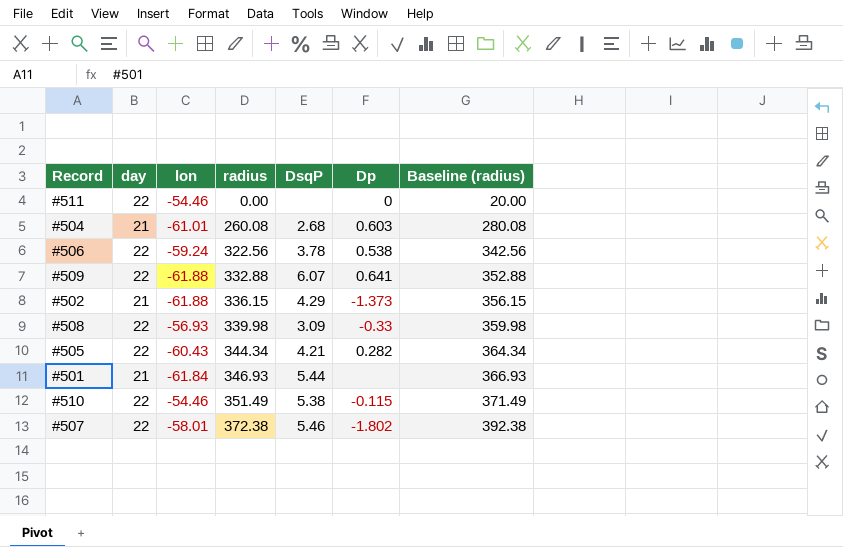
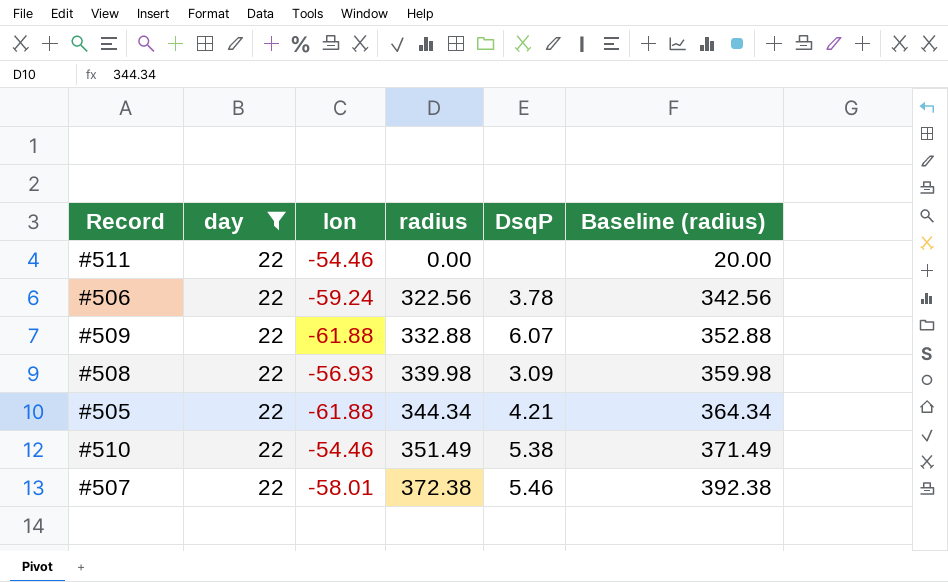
filter: none -> day = 22
column Dp | position: 6 -> none
#505 | lon: -60.43 -> -61.88

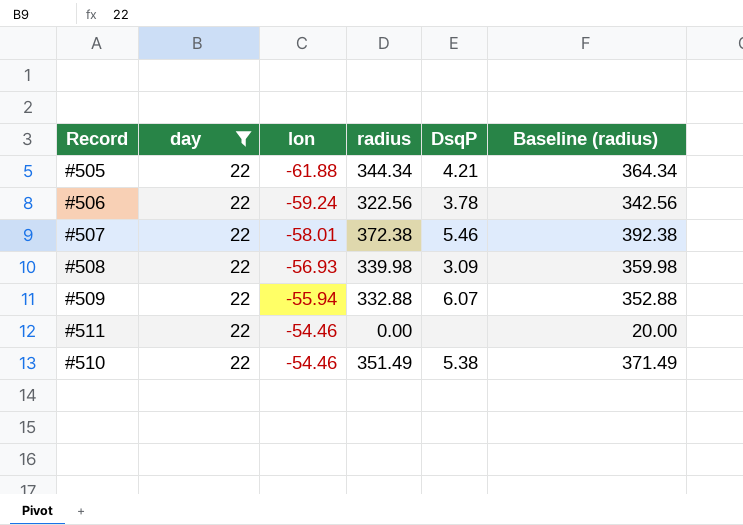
row order: radius ascending -> lon ascending
#509 | lon: -61.88 -> -55.94

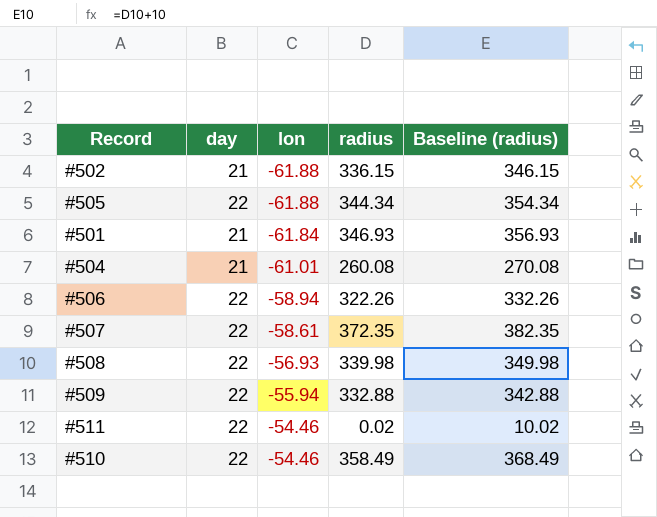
filter: day = 22 -> none
column DsqP | position: 5 -> none
column Baseline (radius) | formula: [radius] + 20 -> [radius] + 10
#506 | lon: -59.24 -> -58.94
#506 | radius: 322.56 -> 322.26
#507 | lon: -58.01 -> -58.61
#507 | radius: 372.38 -> 372.35
#511 | radius: 0.00 -> 0.02
#510 | radius: 351.49 -> 358.49

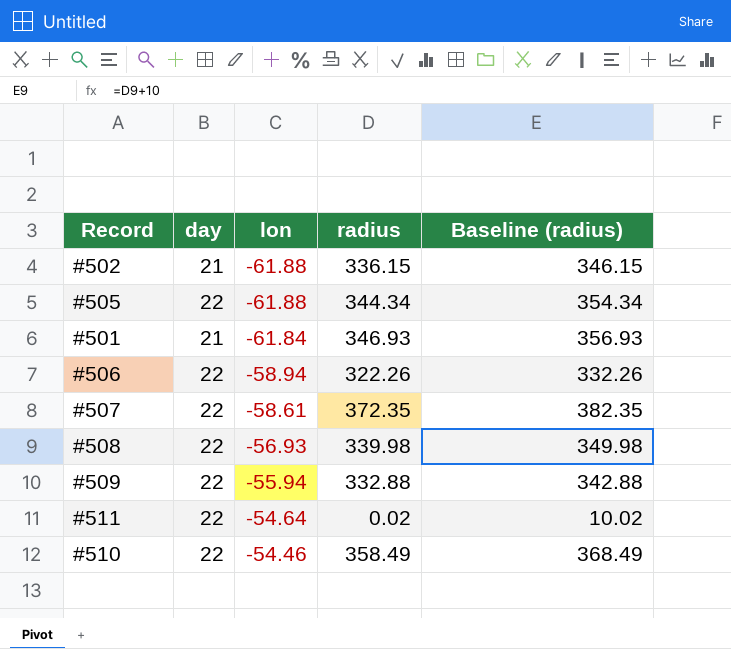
row #504: 21 | -61.01 | 260.08 | 270.08 -> none
#511 | lon: -54.46 -> -54.64

